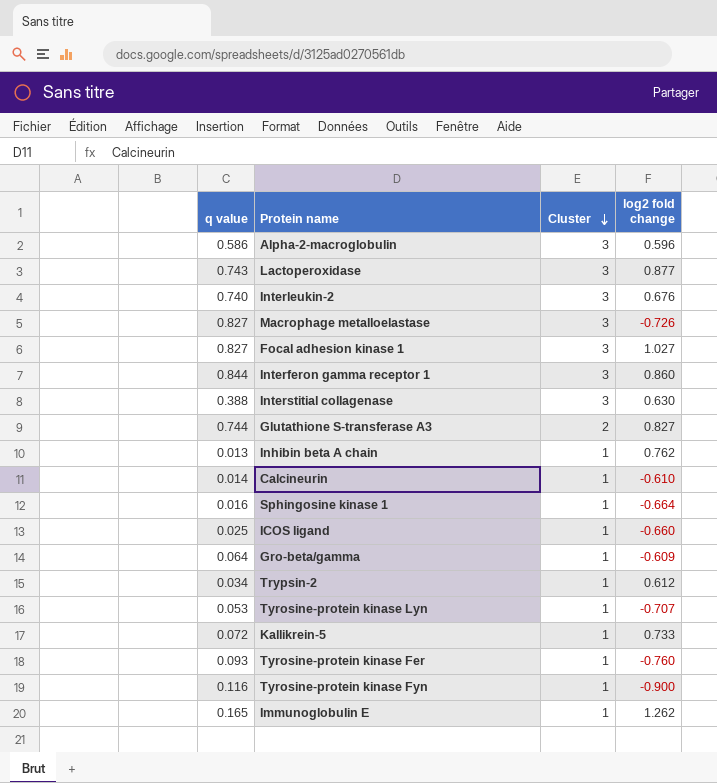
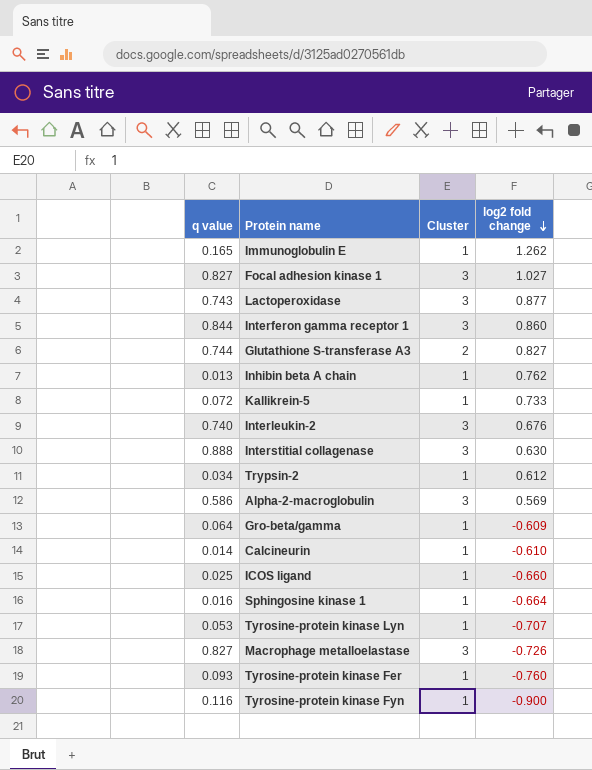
row order: Cluster descending -> log2 fold change descending
Interstitial collagenase | q value: 0.388 -> 0.888
Alpha-2-macroglobulin | log2 fold change: 0.596 -> 0.569

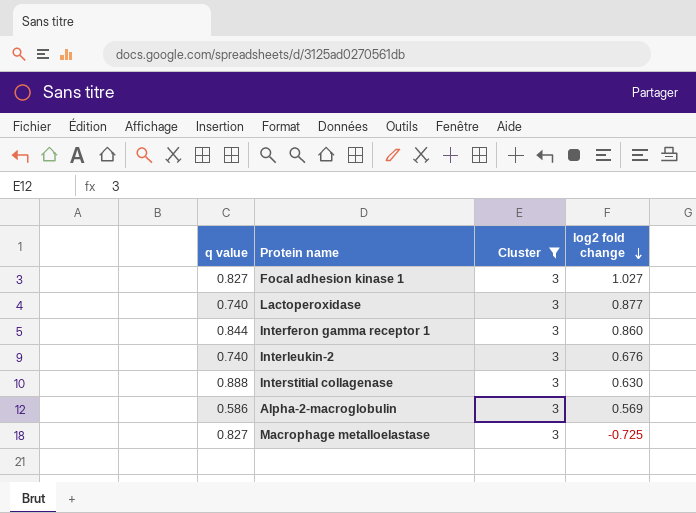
filter: none -> Cluster = 3
Lactoperoxidase | q value: 0.743 -> 0.740
Macrophage metalloelastase | log2 fold change: -0.726 -> -0.725

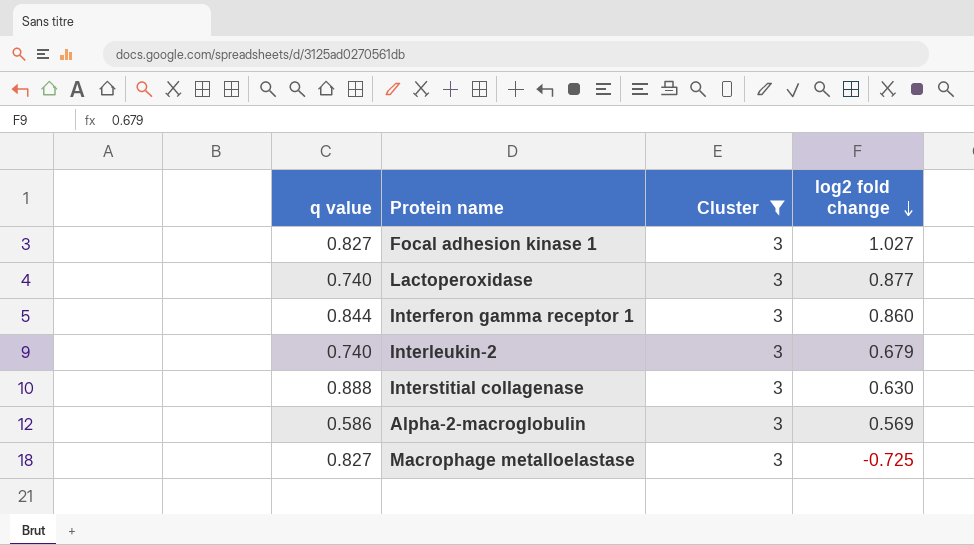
Interleukin-2 | log2 fold change: 0.676 -> 0.679

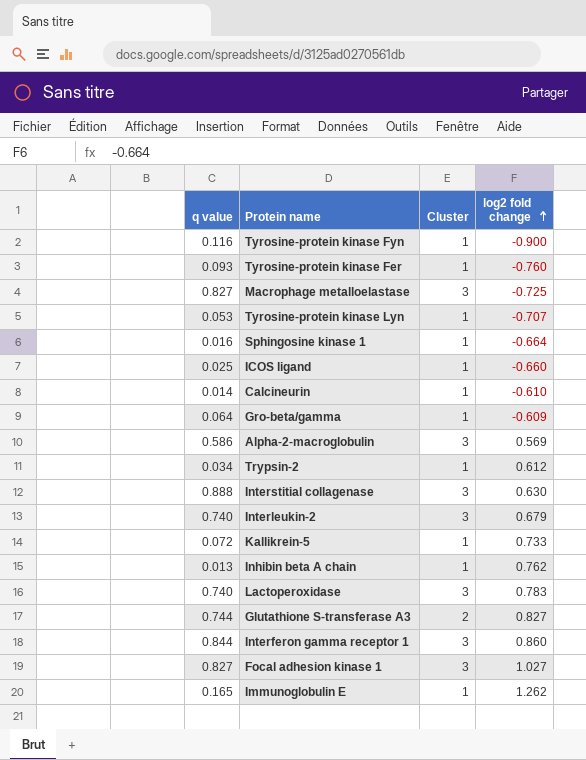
filter: Cluster = 3 -> none
row order: log2 fold change descending -> log2 fold change ascending
Lactoperoxidase | log2 fold change: 0.877 -> 0.783

